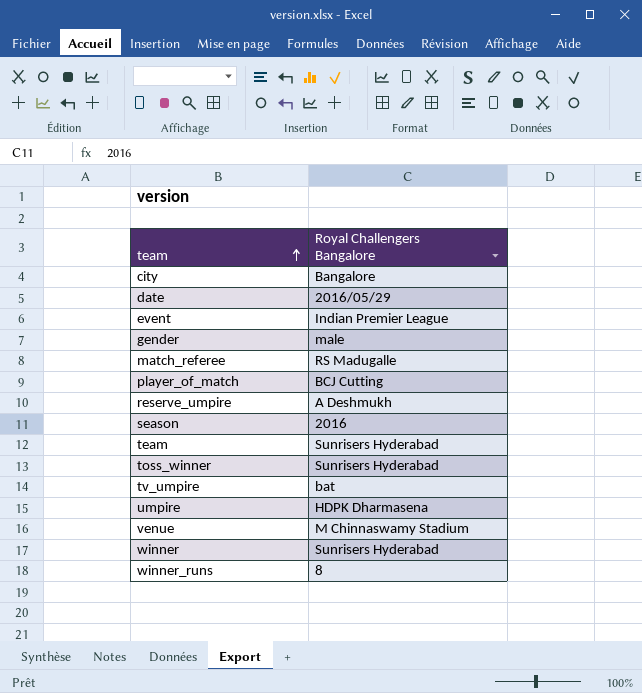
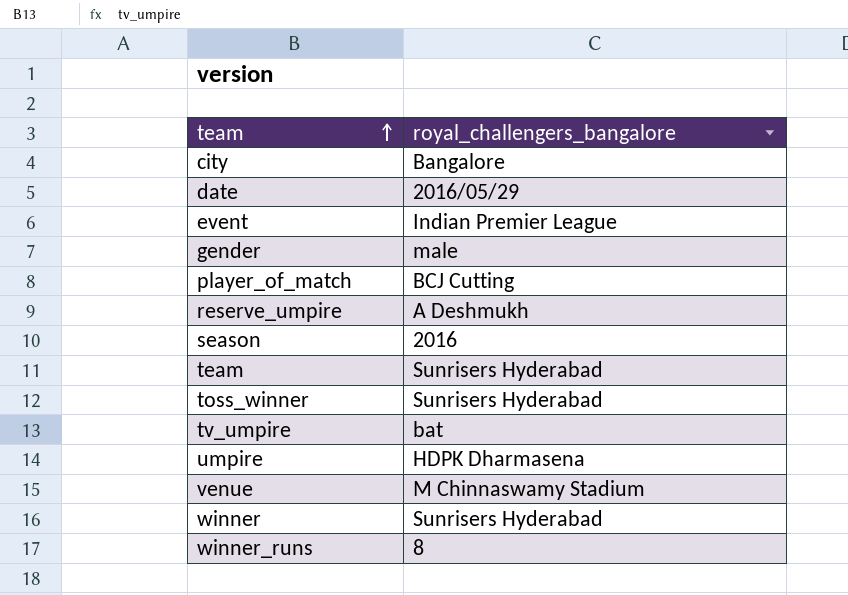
column name: Royal Challengers Bangalore -> royal_challengers_bangalore
row match_referee: RS Madugalle -> none

